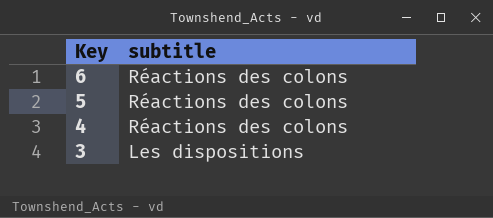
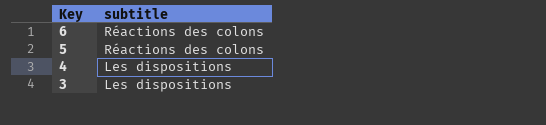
4 | subtitle: Réactions des colons -> Les dispositions

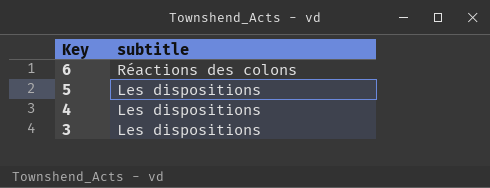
5 | subtitle: Réactions des colons -> Les dispositions

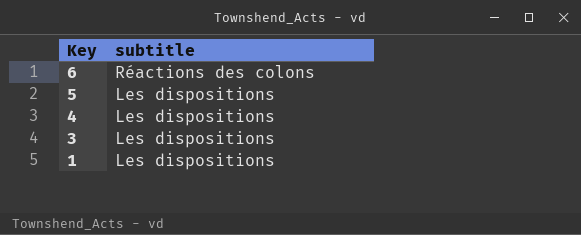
row 1: none -> Les dispositions

